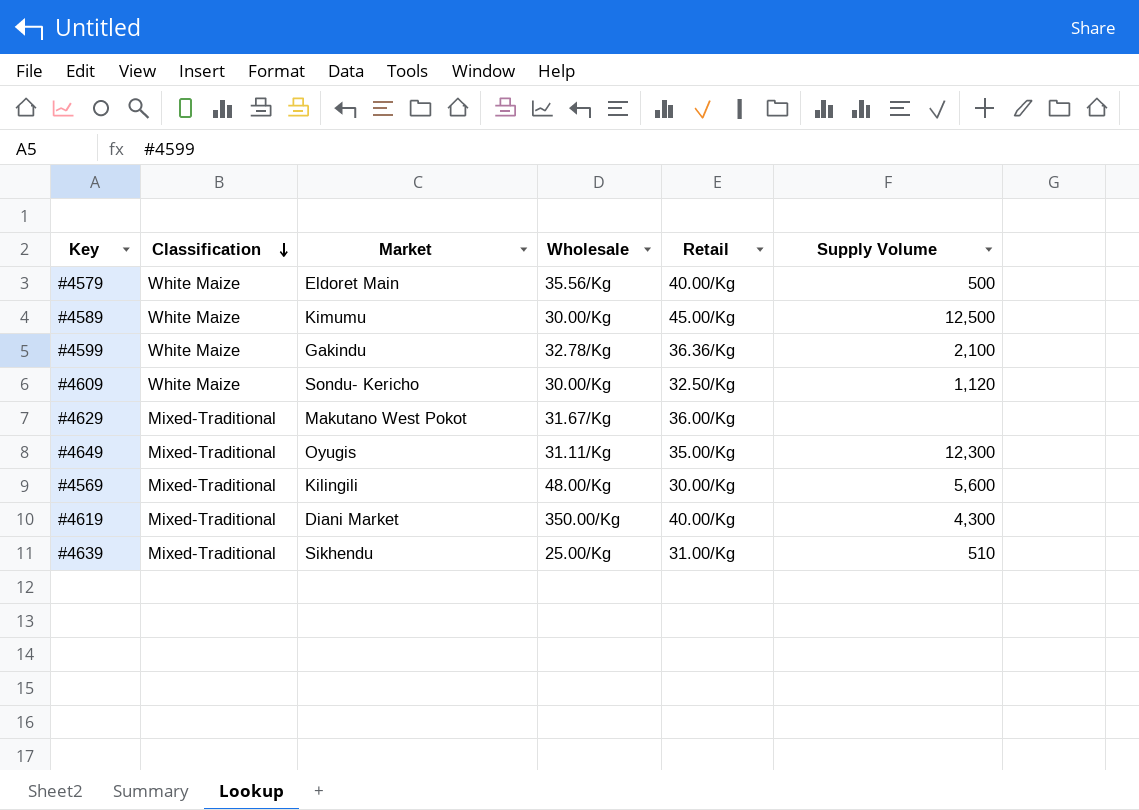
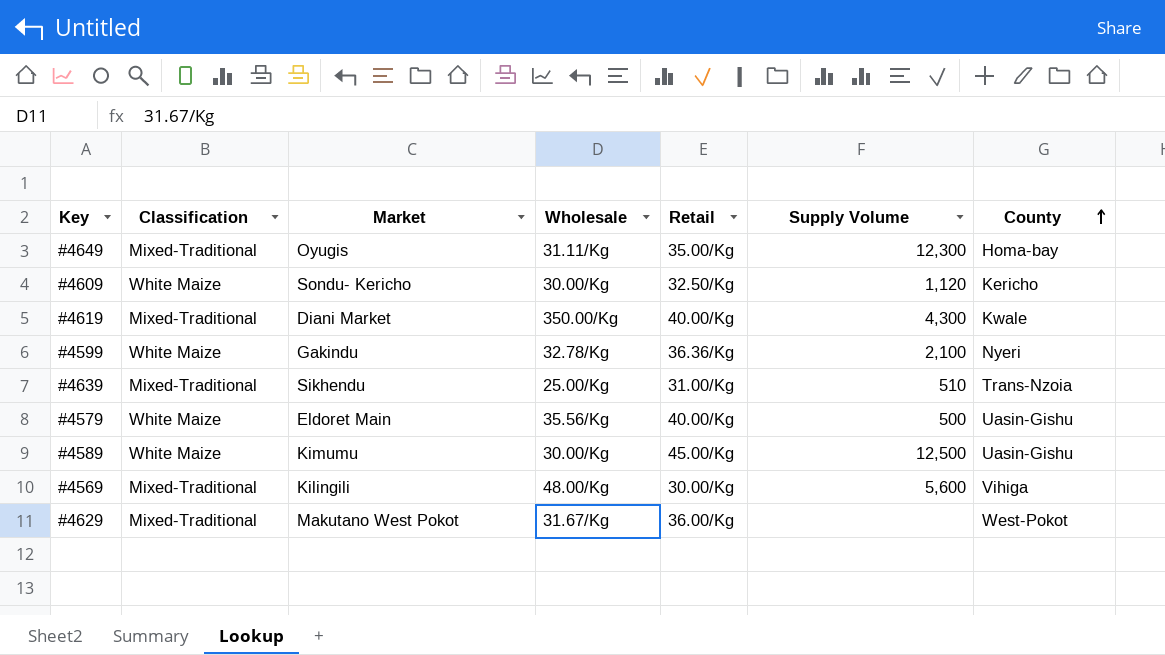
row order: Classification descending -> County ascending
column County | position: none -> 7

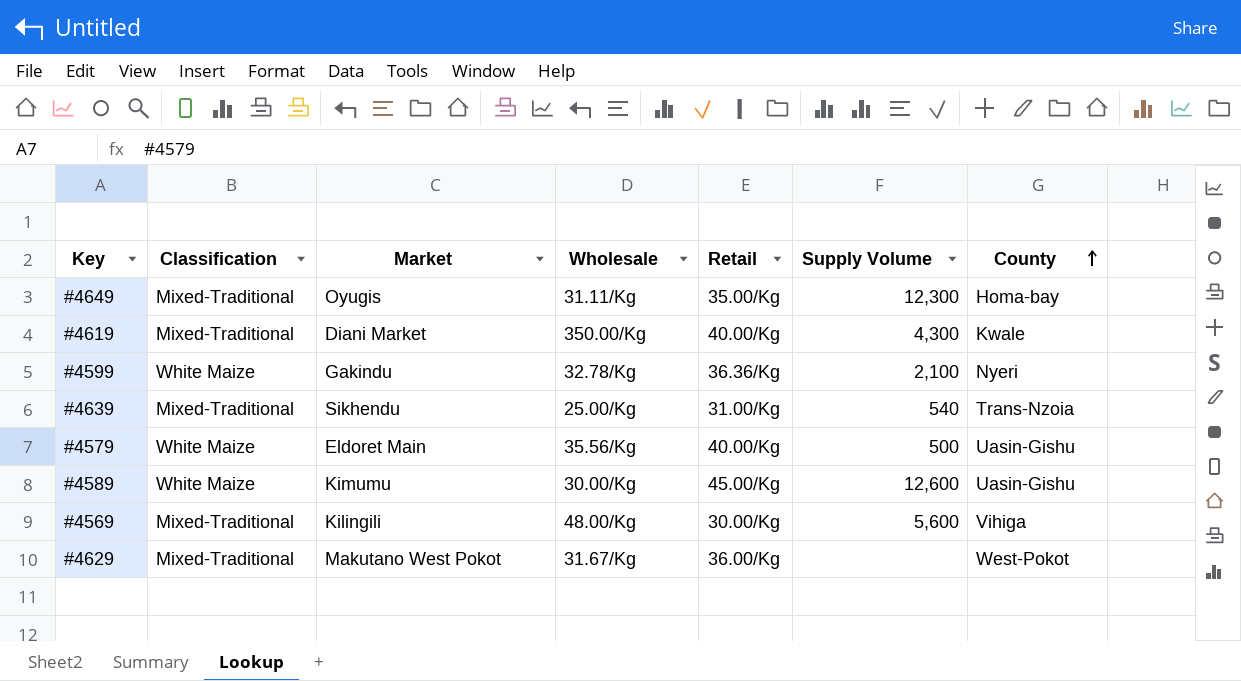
row #4609: White Maize | Sondu- Kericho | 30.00/Kg | 32.50/Kg | 1,120 | Kericho -> none
#4639 | Supply Volume: 510 -> 540
#4589 | Supply Volume: 12,500 -> 12,600

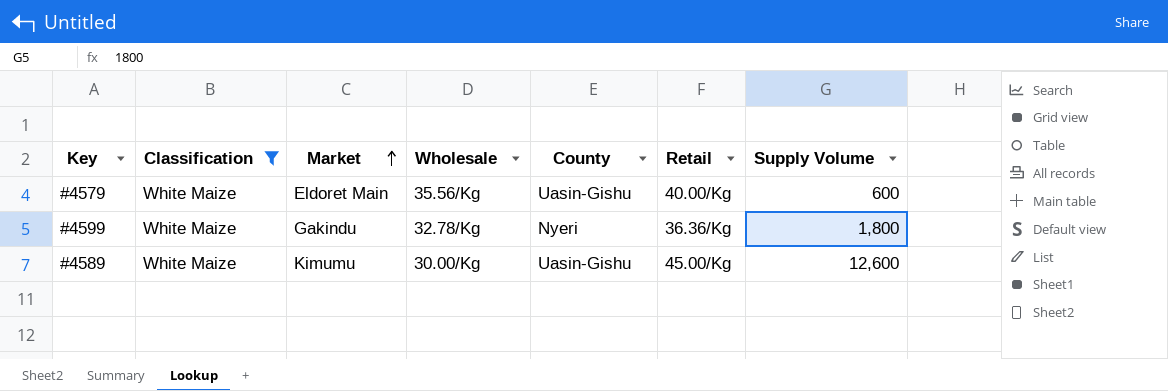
filter: none -> Classification = White Maize
row order: County ascending -> Market ascending
column County | position: 7 -> 5
#4579 | Supply Volume: 500 -> 600
#4599 | Supply Volume: 2,100 -> 1,800

